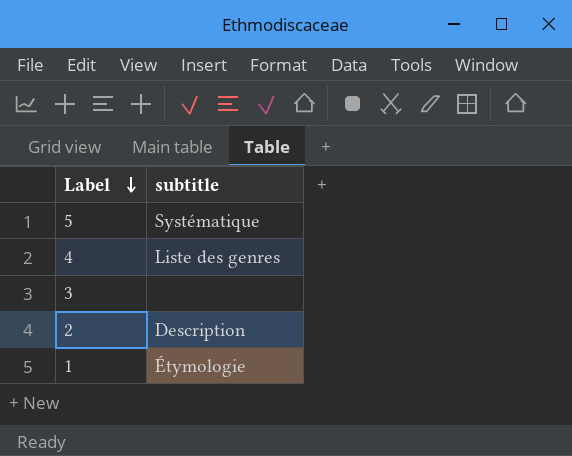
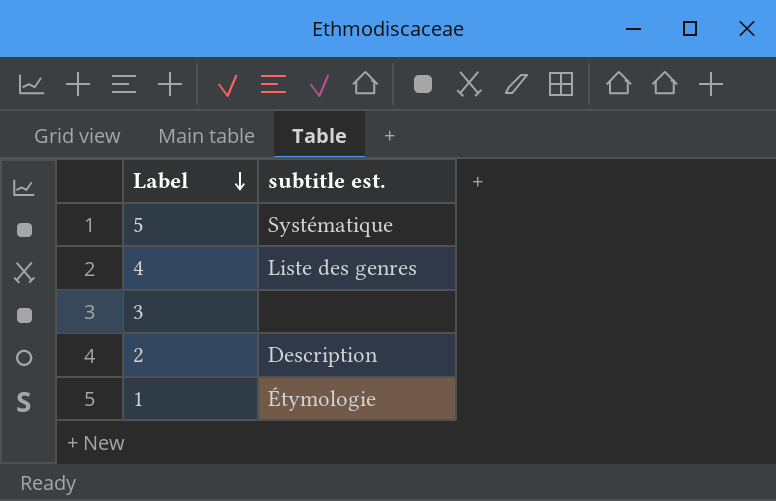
column name: subtitle -> subtitle est.

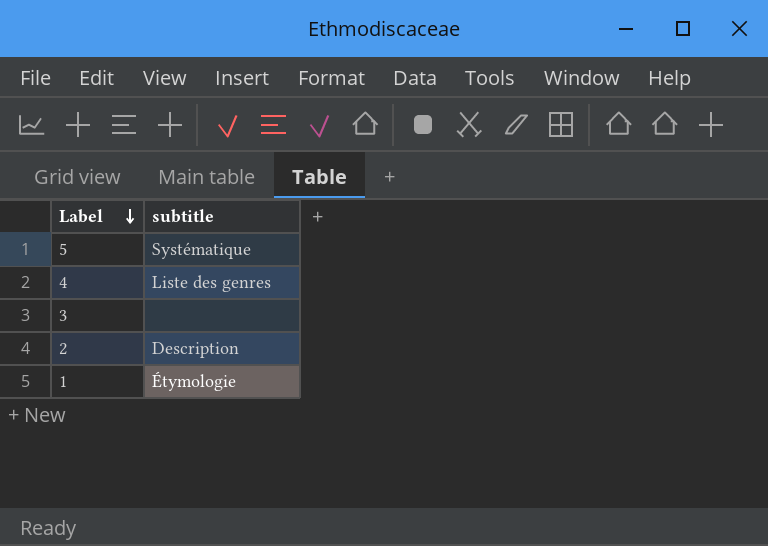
column name: subtitle est. -> subtitle

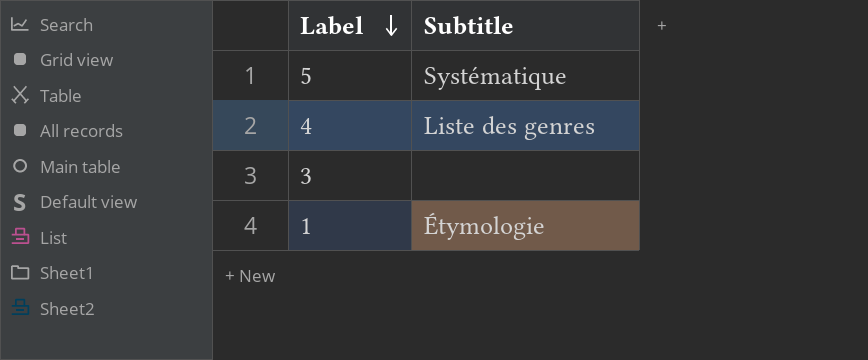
column name: subtitle -> Subtitle
row 2: Description -> none

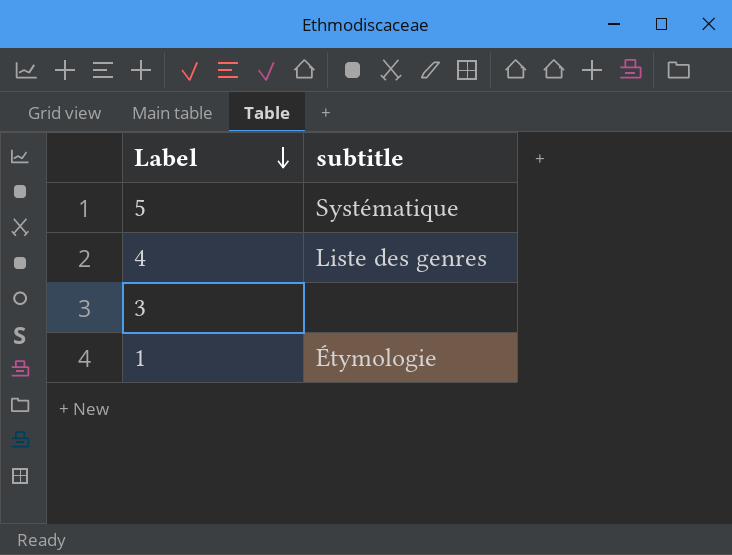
column name: Subtitle -> subtitle

